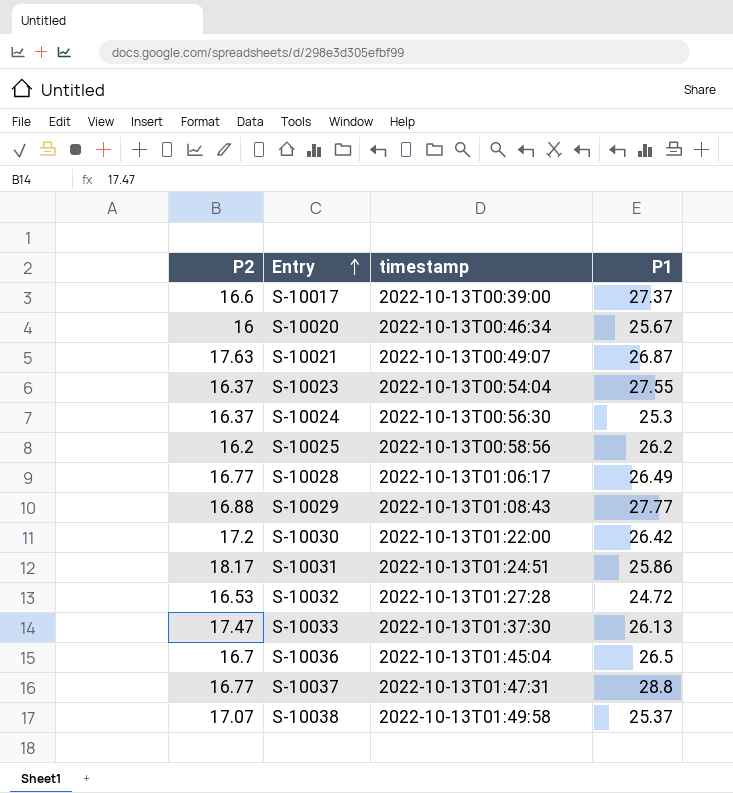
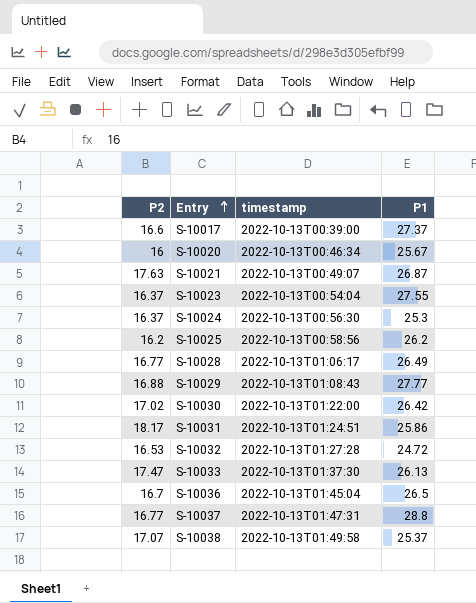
S-10030 | P2: 17.2 -> 17.02

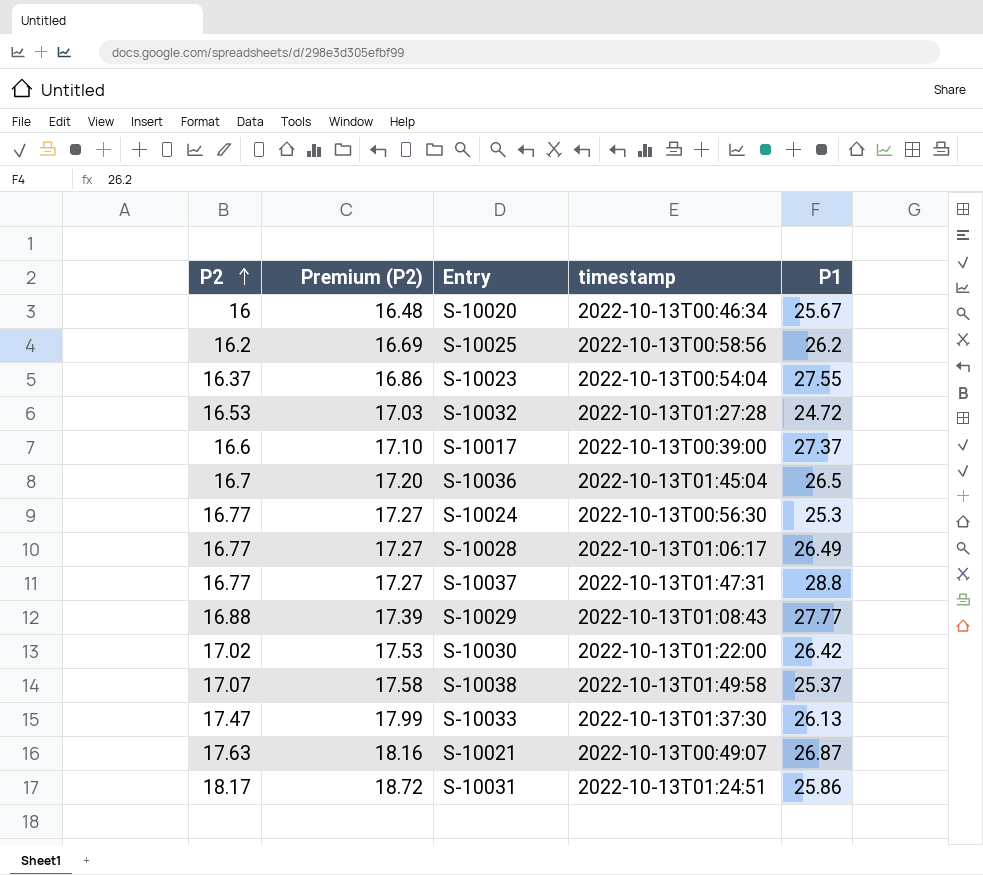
row order: Entry ascending -> P2 ascending
column Premium (P2) | formula: none -> [P2] * 1.03
S-10024 | P2: 16.37 -> 16.77

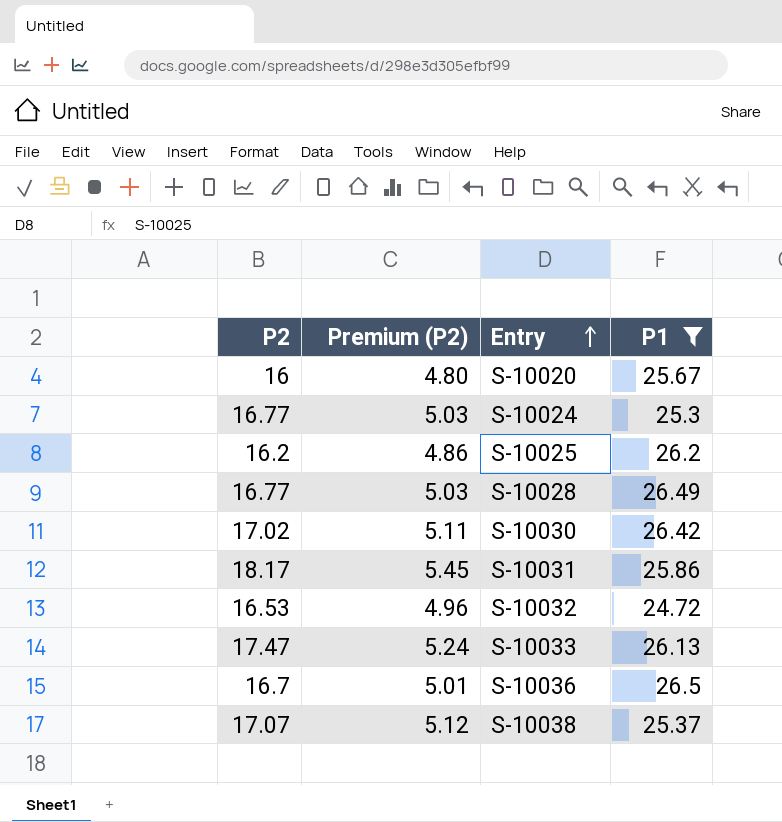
filter: none -> P1 <= 26.5
row order: P2 ascending -> Entry ascending
column timestamp | position: 4 -> none
column Premium (P2) | formula: [P2] * 1.03 -> [P2] * 0.3

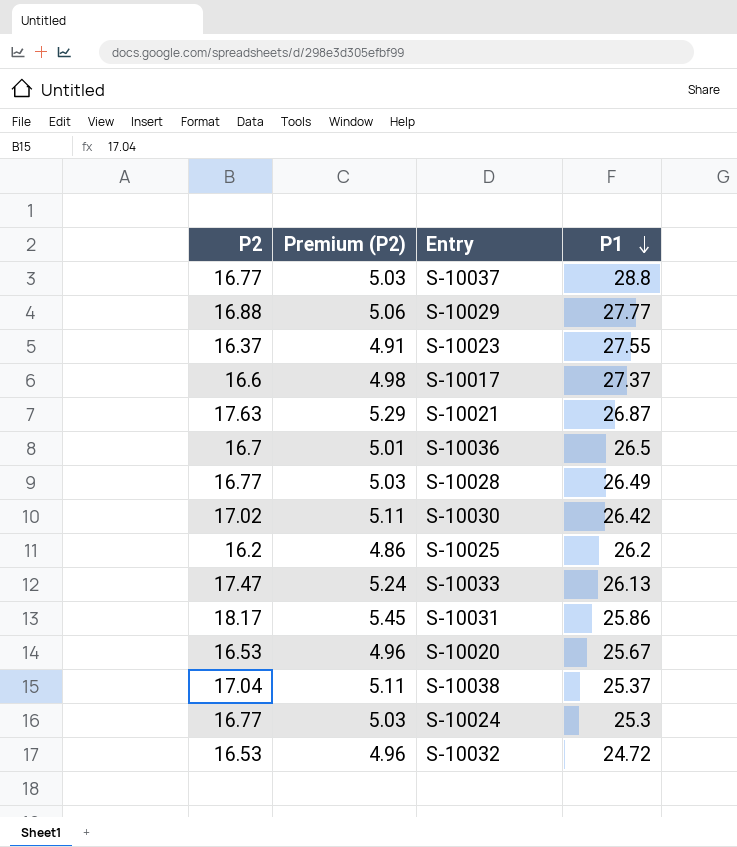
filter: P1 <= 26.5 -> none
row order: Entry ascending -> P1 descending
S-10020 | P2: 16 -> 16.53
S-10020 | Premium (P2): 4.80 -> 4.96
S-10038 | P2: 17.07 -> 17.04
S-10038 | Premium (P2): 5.12 -> 5.11

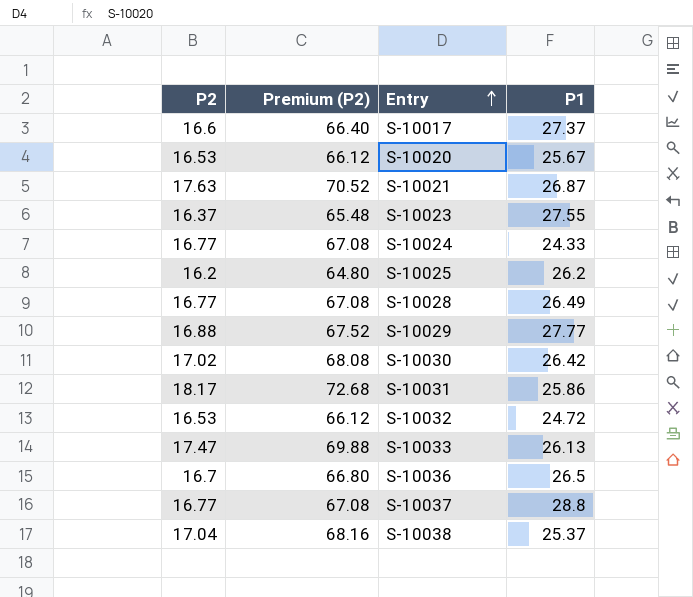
row order: P1 descending -> Entry ascending
column Premium (P2) | formula: [P2] * 0.3 -> [P2] * 4
S-10024 | P1: 25.3 -> 24.33

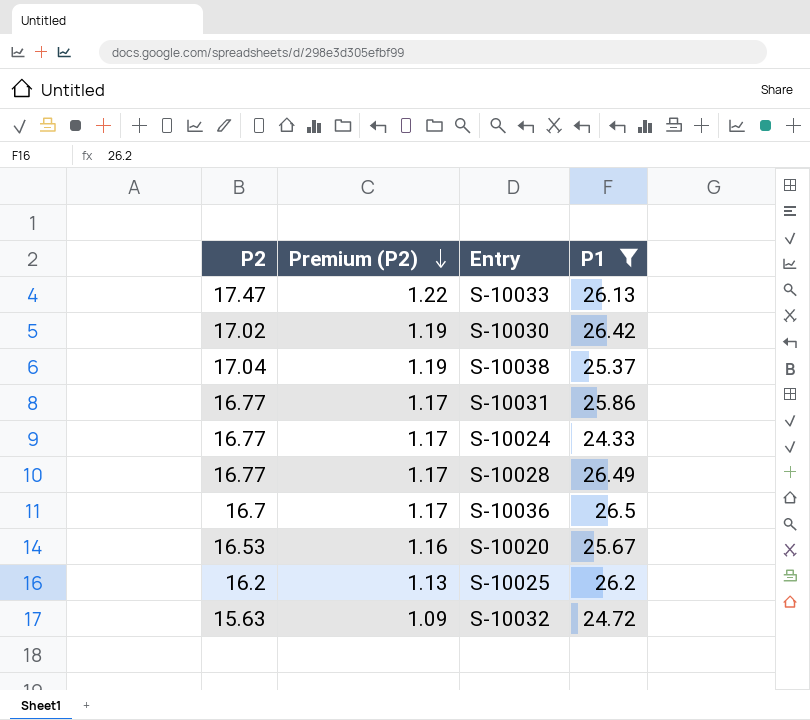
filter: none -> P1 <= 26.5
row order: Entry ascending -> Premium (P2) descending
column Premium (P2) | formula: [P2] * 4 -> [P2] * 0.07
S-10031 | P2: 18.17 -> 16.77
S-10032 | P2: 16.53 -> 15.63

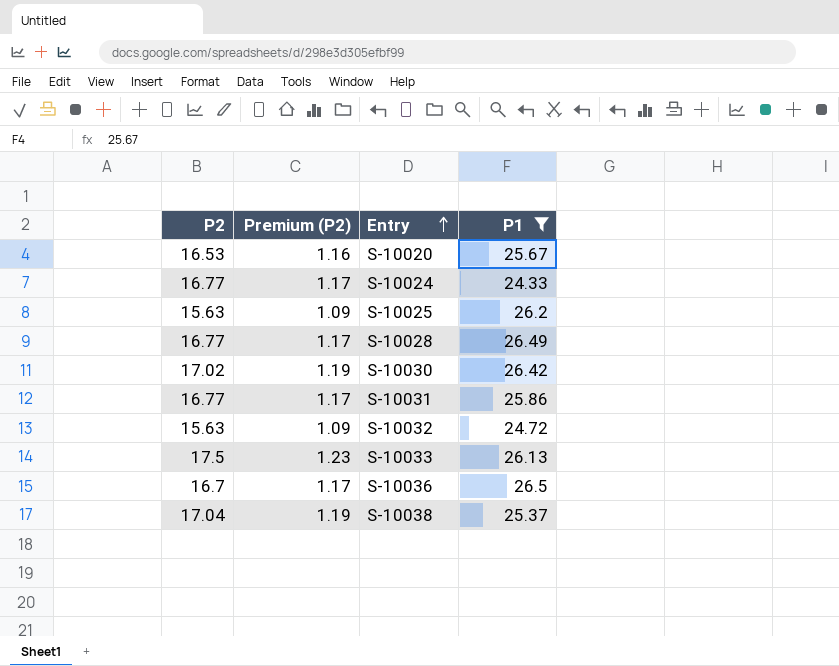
row order: Premium (P2) descending -> Entry ascending
S-10025 | P2: 16.2 -> 15.63
S-10025 | Premium (P2): 1.13 -> 1.09
S-10033 | P2: 17.47 -> 17.5
S-10033 | Premium (P2): 1.22 -> 1.23

